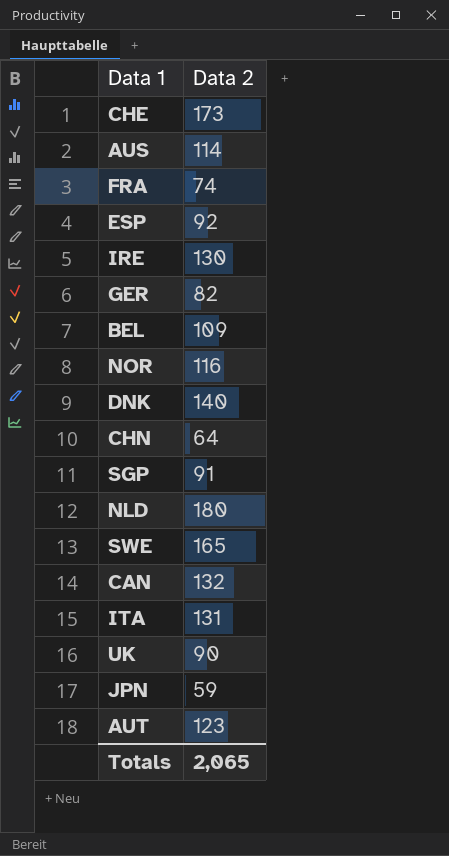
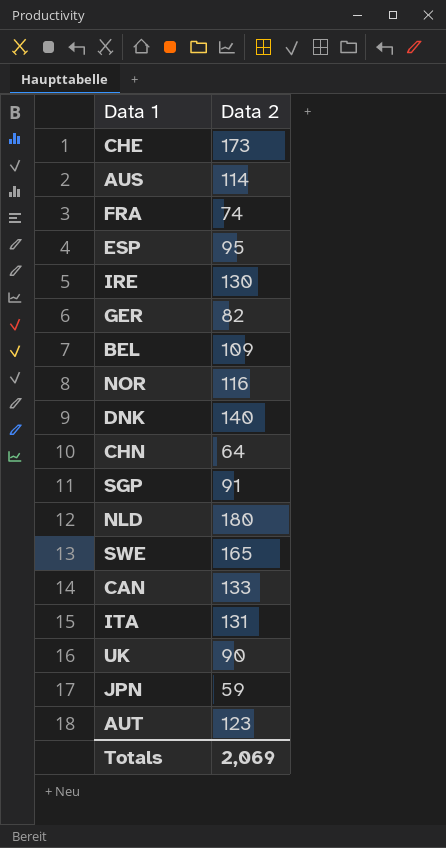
ESP | Data 2: 92 -> 95
CAN | Data 2: 132 -> 133
Totals | Data 2: 2,065 -> 2,069

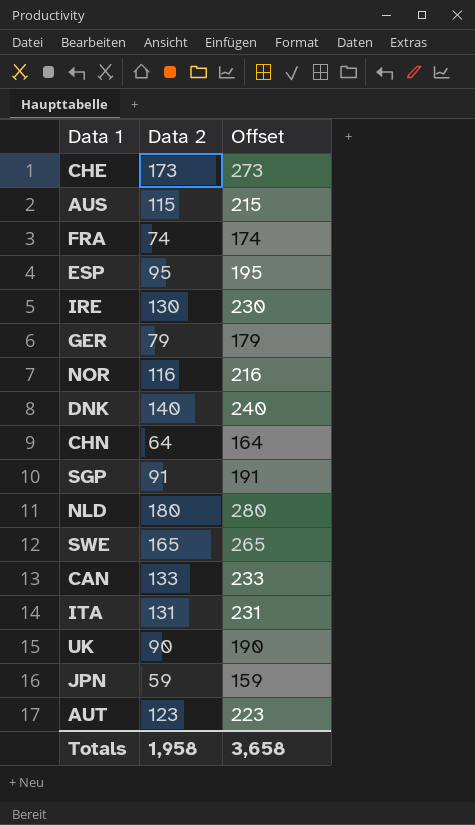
column Offset | formula: none -> [Data 2] + 100
row BEL: 109 -> none
AUS | Data 2: 114 -> 115
GER | Data 2: 82 -> 79
Totals | Data 2: 2,069 -> 1,958

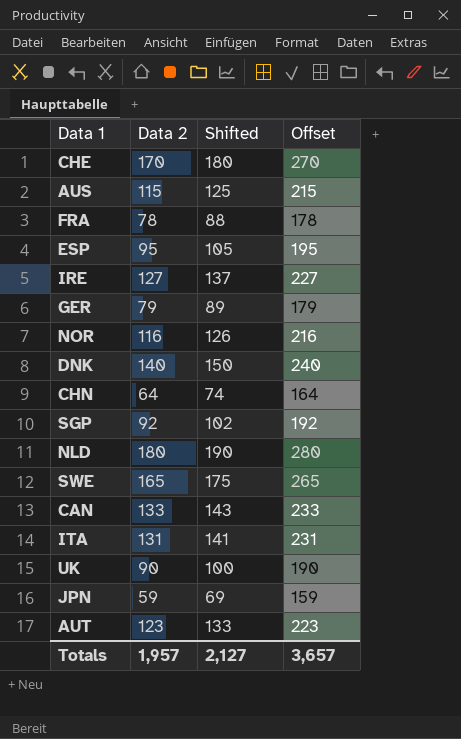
column Shifted | formula: none -> [Data 2] + 10
CHE | Data 2: 173 -> 170
CHE | Offset: 273 -> 270
FRA | Data 2: 74 -> 78
FRA | Offset: 174 -> 178
IRE | Data 2: 130 -> 127
IRE | Offset: 230 -> 227
SGP | Data 2: 91 -> 92
SGP | Offset: 191 -> 192
Totals | Data 2: 1,958 -> 1,957
Totals | Offset: 3,658 -> 3,657

